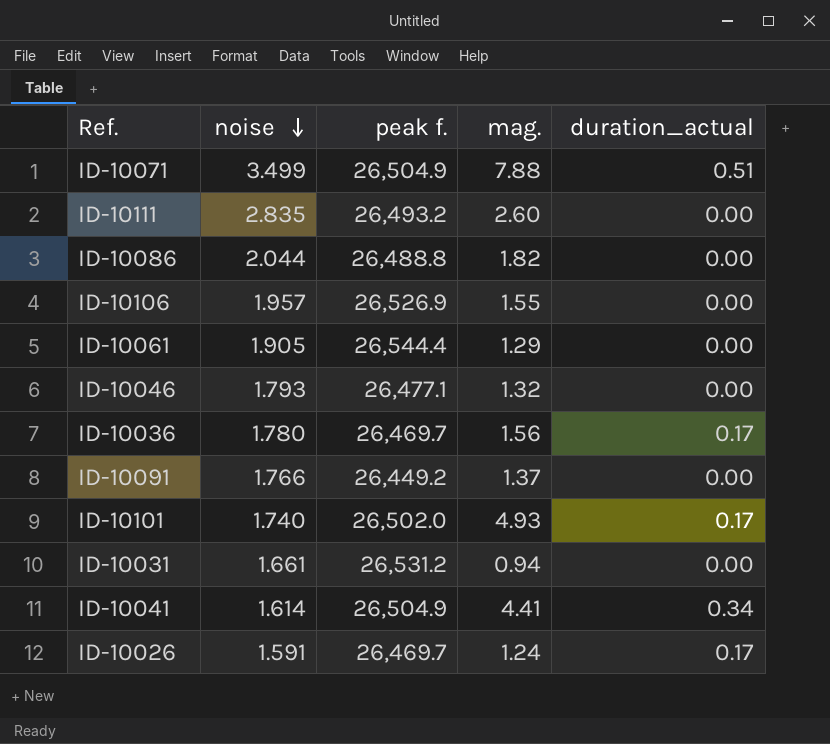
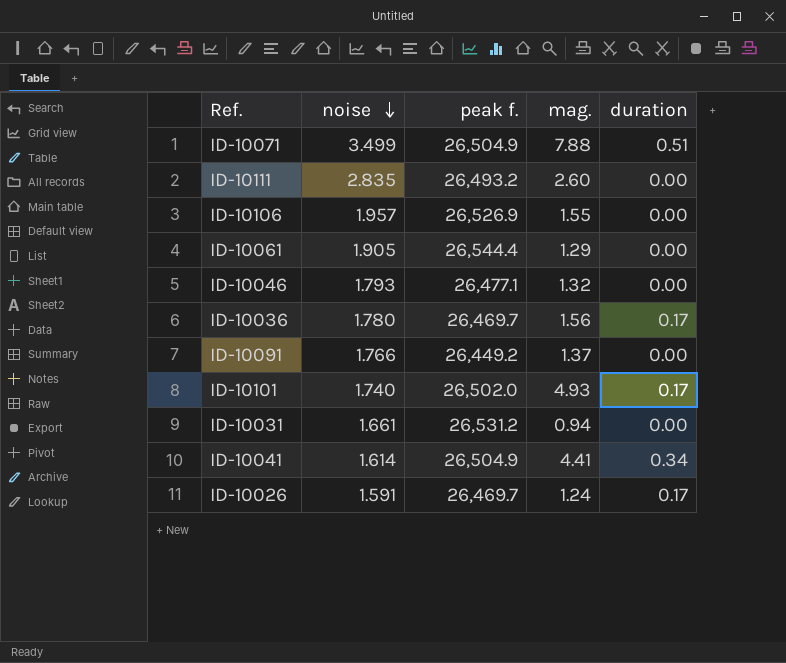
column name: duration_actual -> duration
row ID-10086: 2.044 | 26,488.8 | 1.82 | 0.00 -> none

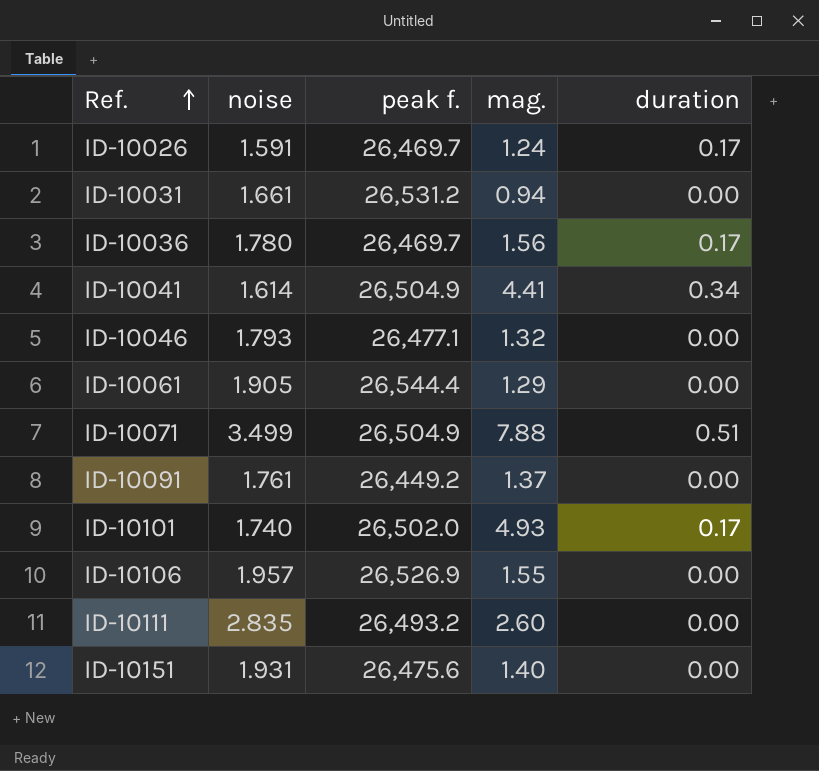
row order: noise descending -> Ref. ascending
ID-10091 | noise: 1.766 -> 1.761
row ID-10151: none -> 1.931 | 26,475.6 | 1.40 | 0.00

